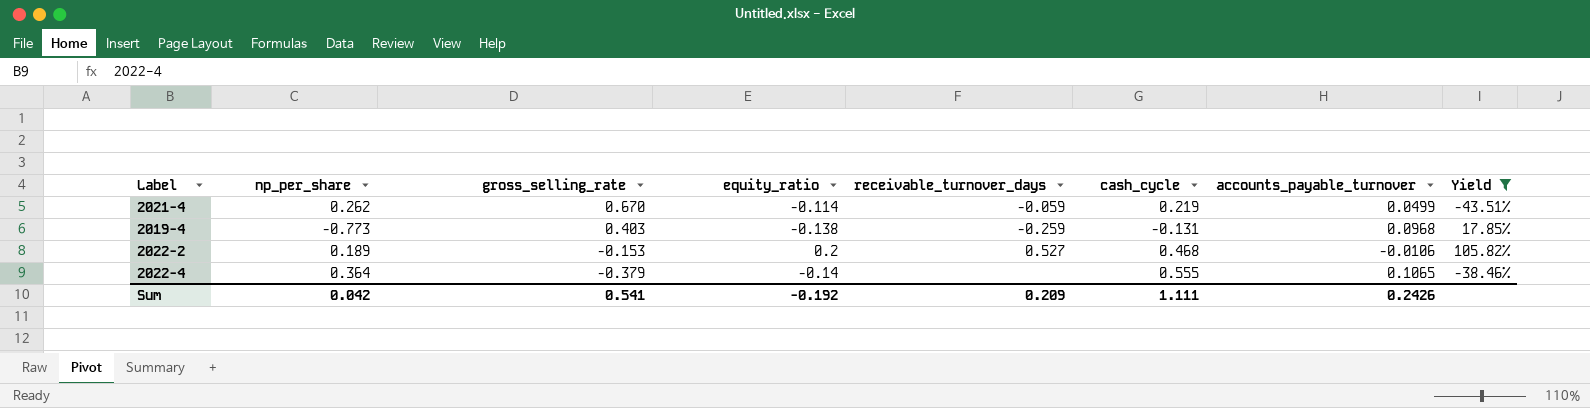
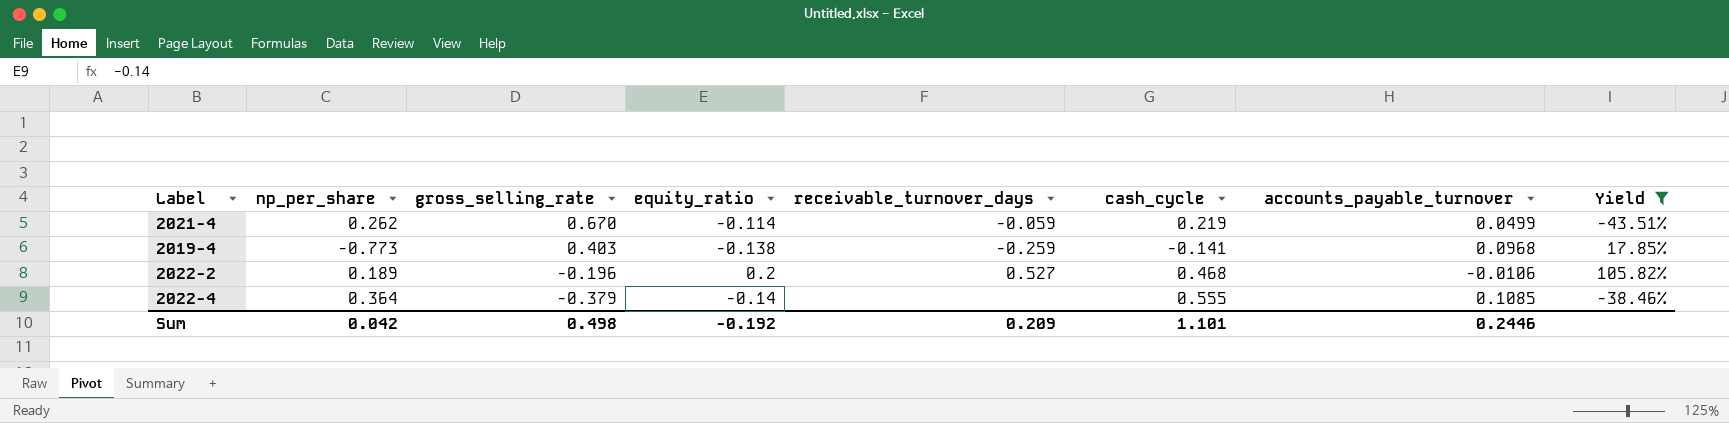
2019-4 | cash_cycle: -0.131 -> -0.141
2022-2 | gross_selling_rate: -0.153 -> -0.196
2022-4 | accounts_payable_turnover: 0.1065 -> 0.1085
Sum | gross_selling_rate: 0.541 -> 0.498
Sum | cash_cycle: 1.111 -> 1.101
Sum | accounts_payable_turnover: 0.2426 -> 0.2446

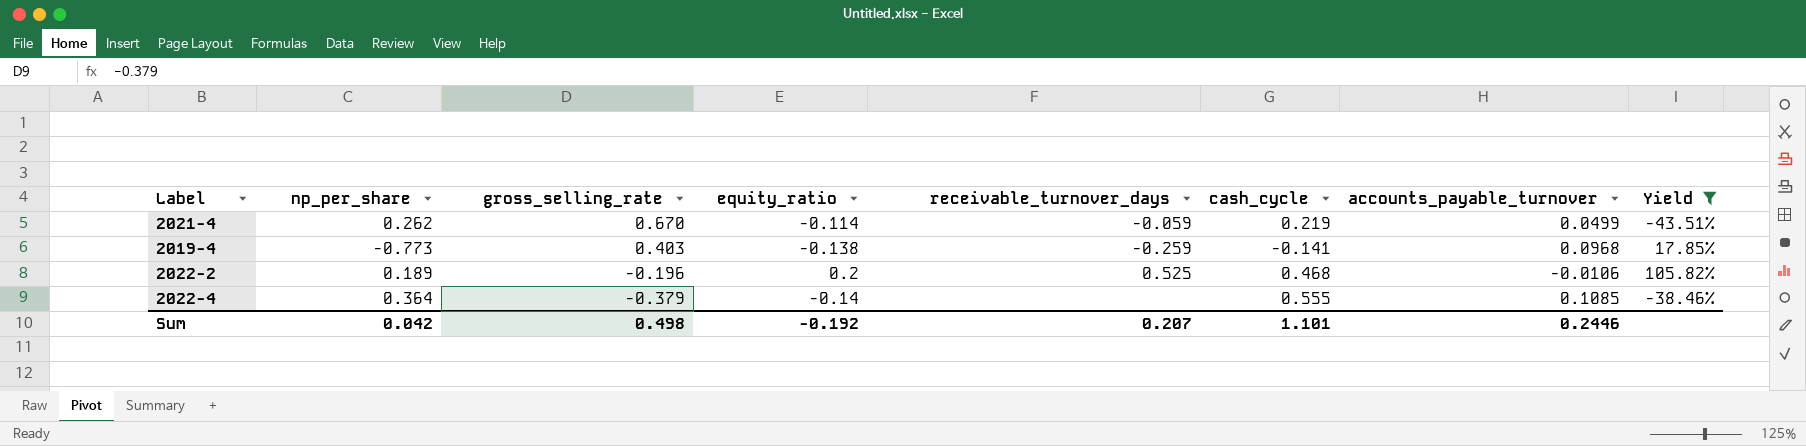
2022-2 | receivable_turnover_days: 0.527 -> 0.525
Sum | receivable_turnover_days: 0.209 -> 0.207

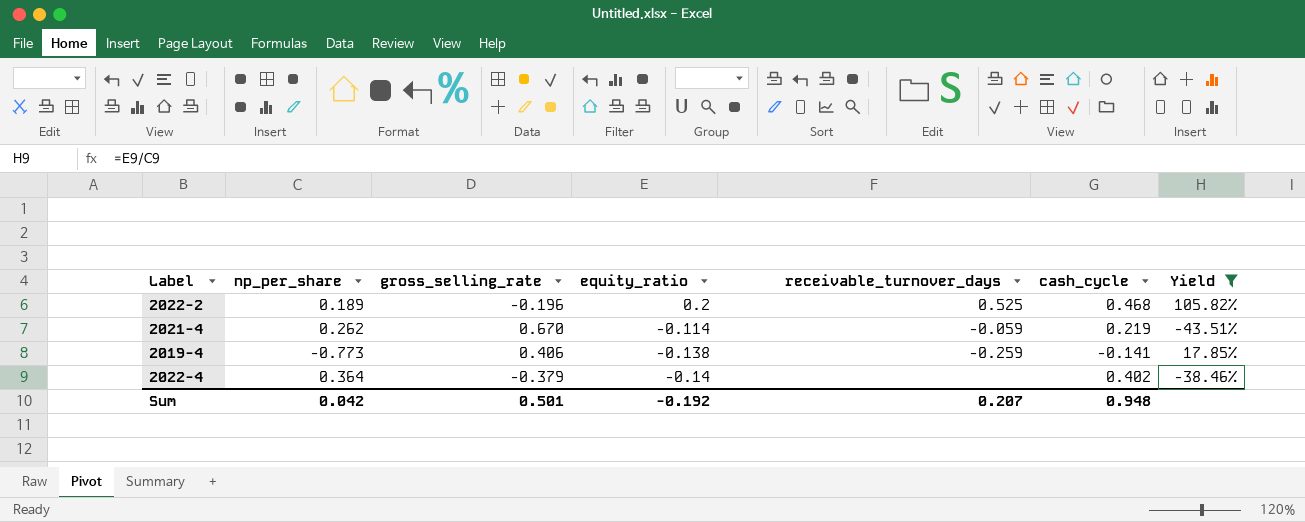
row order: gross_selling_rate descending -> equity_ratio descending
column accounts_payable_turnover | position: 7 -> none
2019-4 | gross_selling_rate: 0.403 -> 0.406
2022-4 | cash_cycle: 0.555 -> 0.402
Sum | gross_selling_rate: 0.498 -> 0.501
Sum | cash_cycle: 1.101 -> 0.948

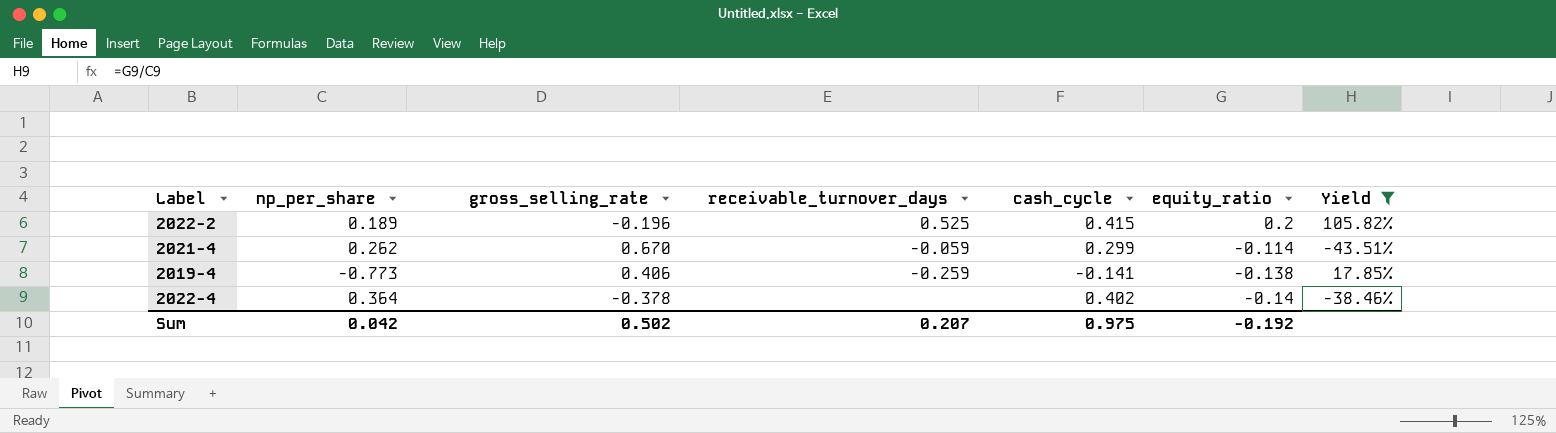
column equity_ratio | position: 4 -> 6
2022-2 | cash_cycle: 0.468 -> 0.415
2021-4 | cash_cycle: 0.219 -> 0.299
2022-4 | gross_selling_rate: -0.379 -> -0.378
Sum | gross_selling_rate: 0.501 -> 0.502
Sum | cash_cycle: 0.948 -> 0.975

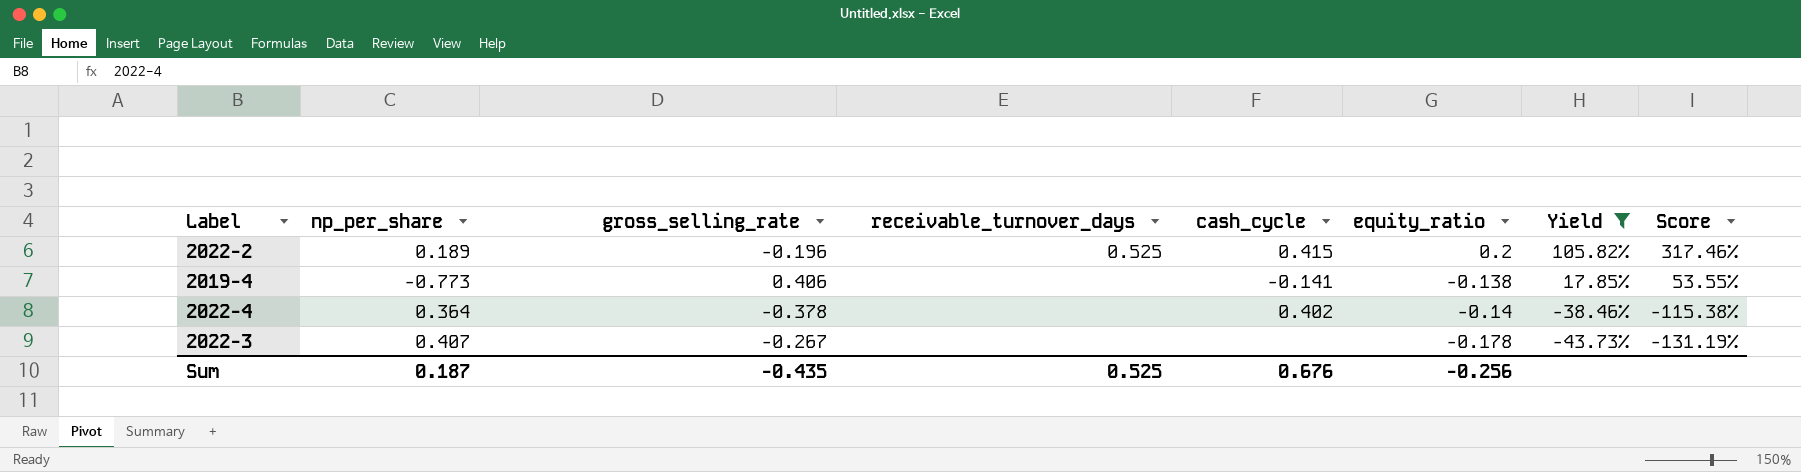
column Score | formula: none -> [Yield] * 3
row 2021-4: 0.262 | 0.670 | -0.059 | 0.299 | -0.114 | -43.51% -> none
2019-4 | receivable_turnover_days: -0.259 -> none
row 2022-3: none -> 0.407 | -0.267 | none | none | -0.178 | -43.73% | -131.19%
Sum | np_per_share: 0.042 -> 0.187
Sum | gross_selling_rate: 0.502 -> -0.435
Sum | receivable_turnover_days: 0.207 -> 0.525
Sum | cash_cycle: 0.975 -> 0.676
Sum | equity_ratio: -0.192 -> -0.256

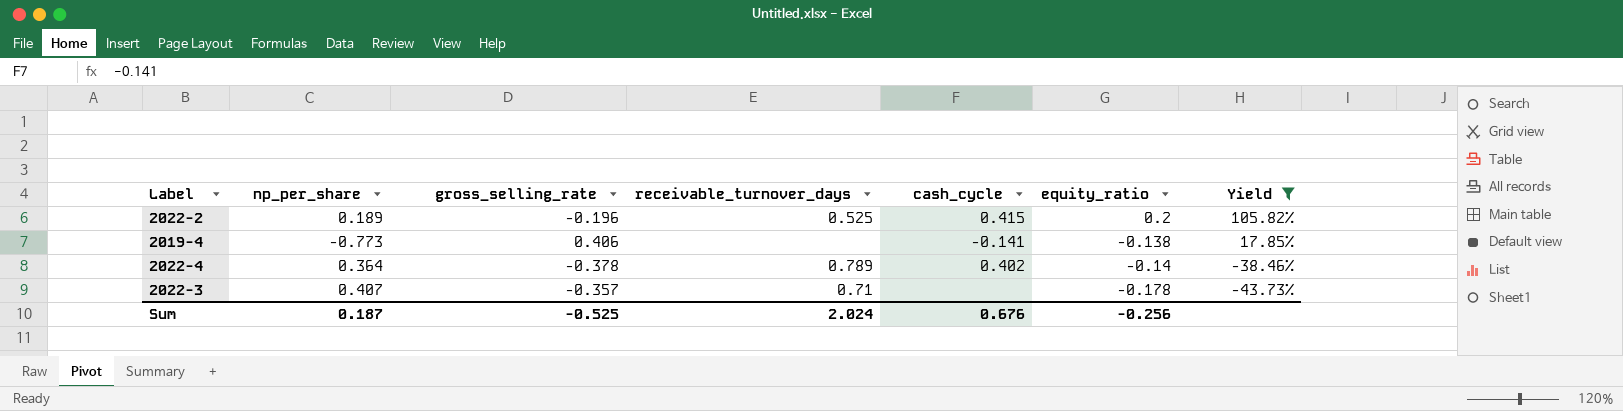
column Score | formula: [Yield] * 3 -> none
2022-4 | receivable_turnover_days: none -> 0.789
2022-3 | gross_selling_rate: -0.267 -> -0.357
2022-3 | receivable_turnover_days: none -> 0.71
Sum | gross_selling_rate: -0.435 -> -0.525
Sum | receivable_turnover_days: 0.525 -> 2.024

